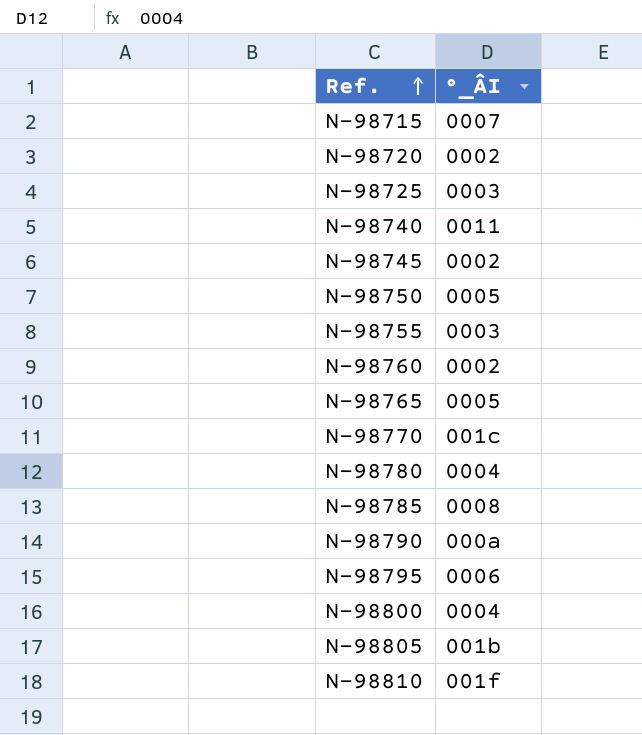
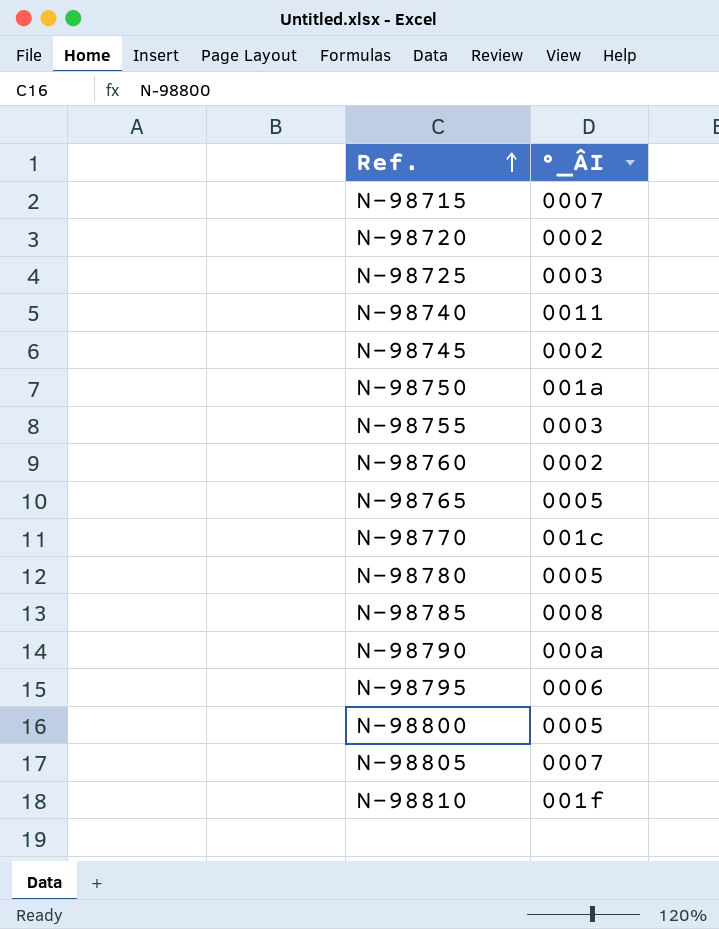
N-98750 | °_ÂI: 0005 -> 001a
N-98780 | °_ÂI: 0004 -> 0005
N-98800 | °_ÂI: 0004 -> 0005
N-98805 | °_ÂI: 001b -> 0007

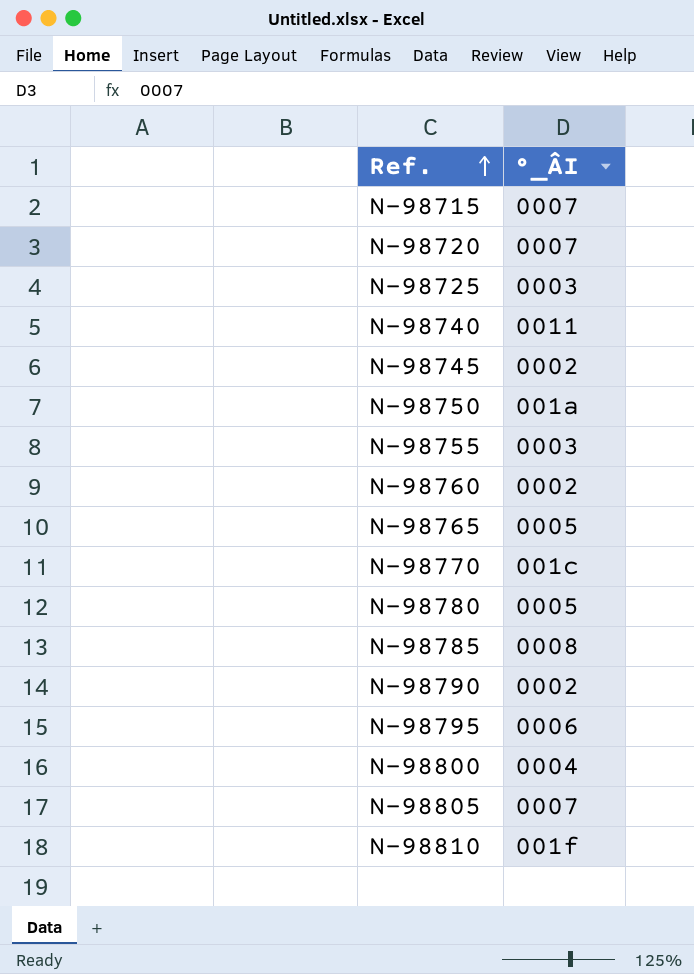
N-98720 | °_ÂI: 0002 -> 0007
N-98790 | °_ÂI: 000a -> 0002
N-98800 | °_ÂI: 0005 -> 0004

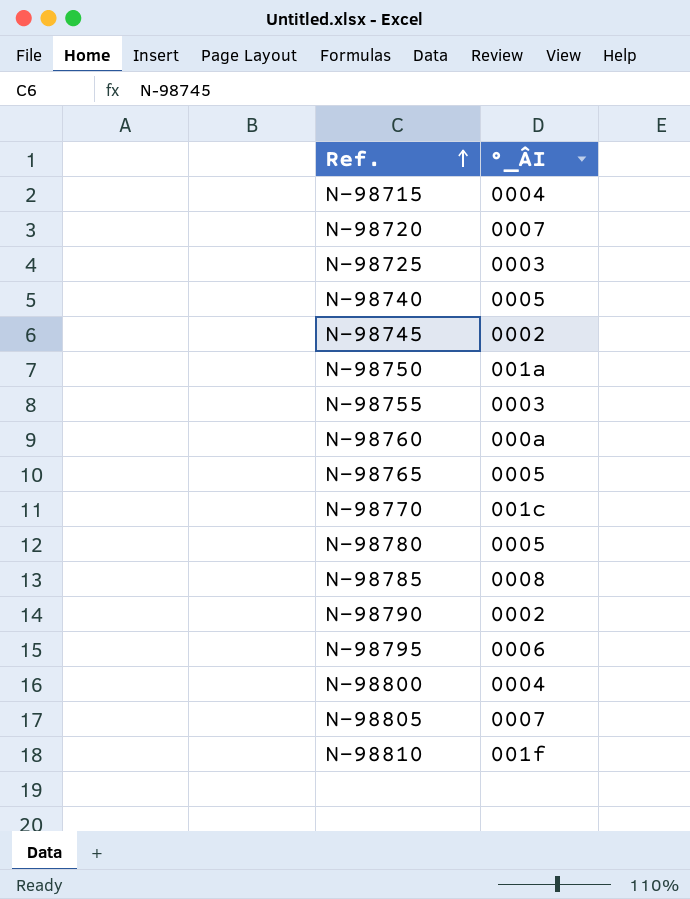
N-98715 | °_ÂI: 0007 -> 0004
N-98740 | °_ÂI: 0011 -> 0005
N-98760 | °_ÂI: 0002 -> 000a

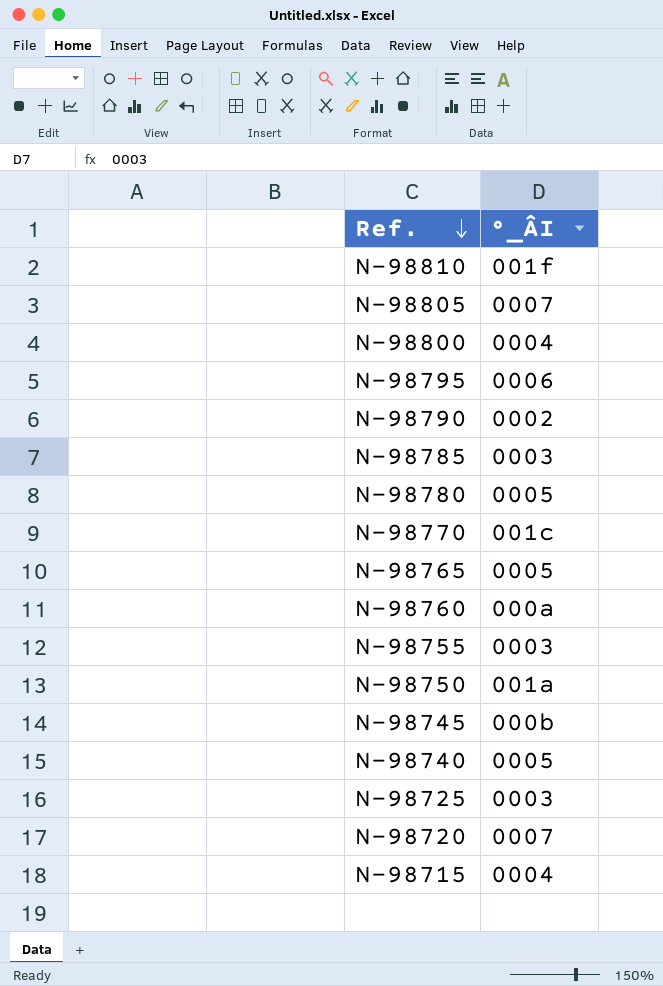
row order: Ref. ascending -> Ref. descending
N-98785 | °_ÂI: 0008 -> 0003
N-98745 | °_ÂI: 0002 -> 000b

